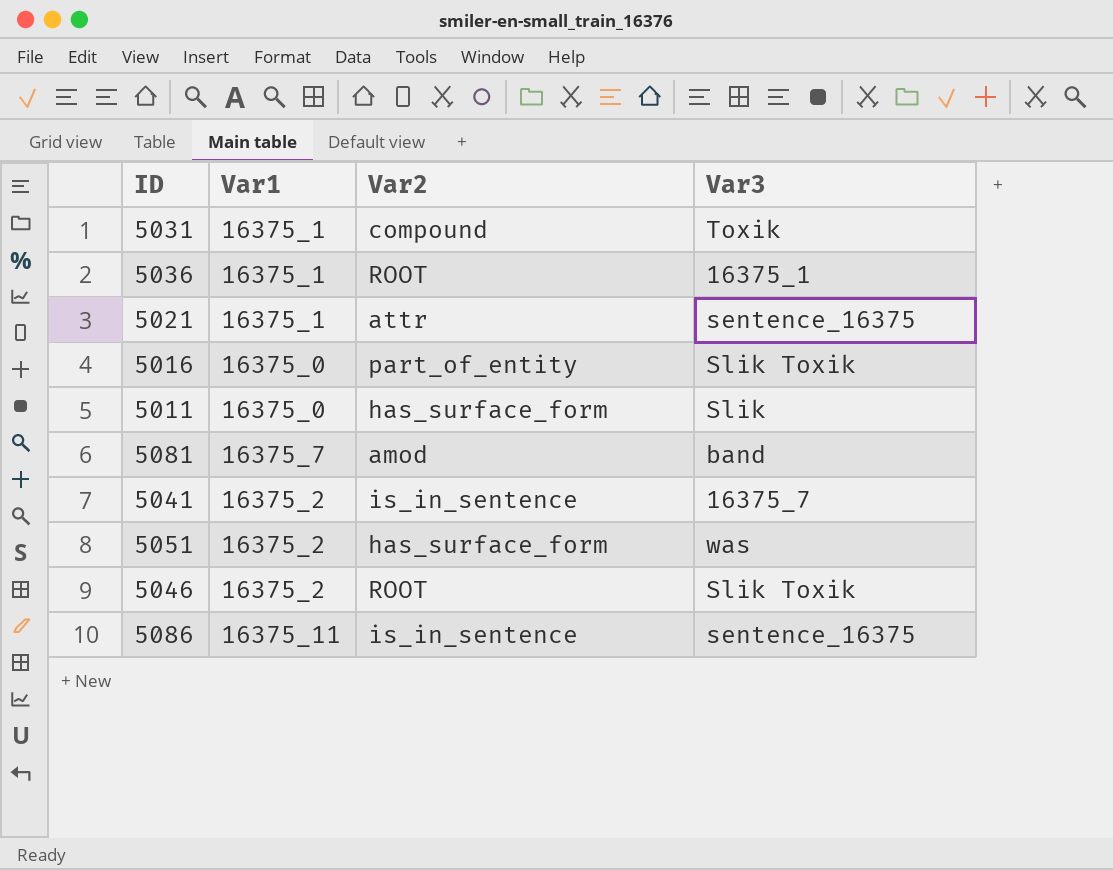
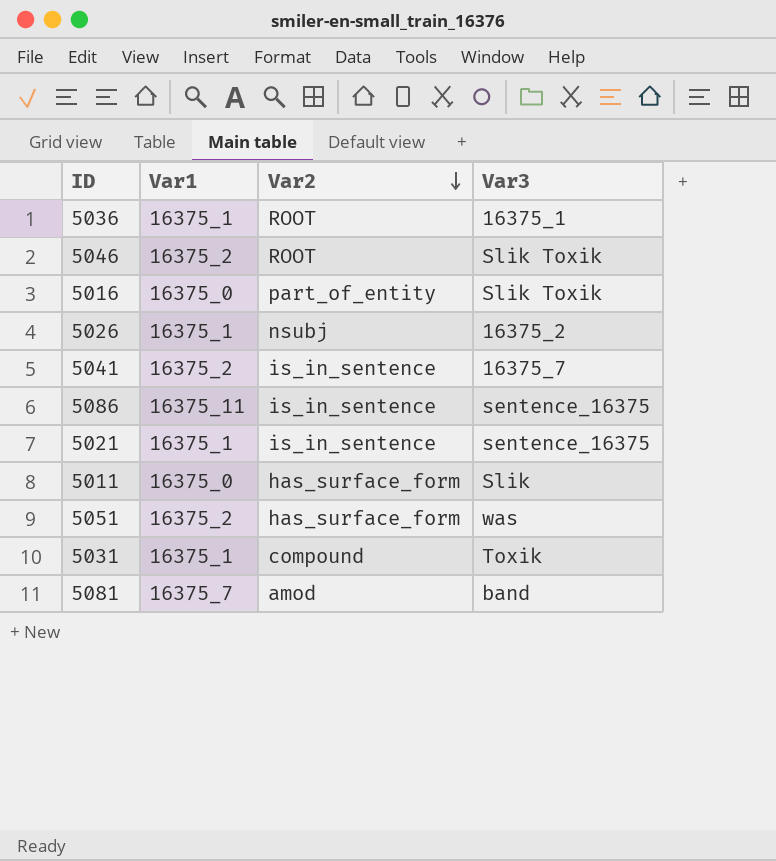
row order: none -> Var2 descending
row 5026: none -> 16375_1 | nsubj | 16375_2
5021 | Var2: attr -> is_in_sentence

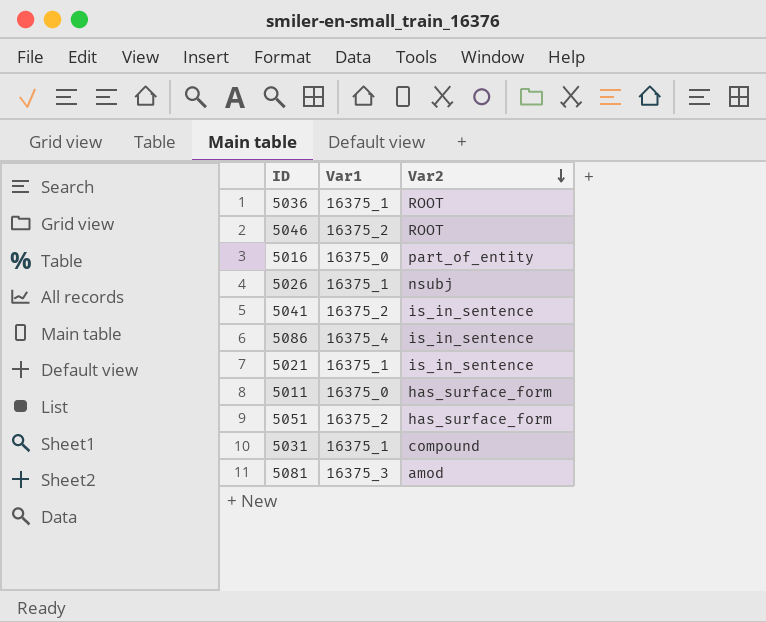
column Var3 | position: 4 -> none
5086 | Var1: 16375_11 -> 16375_4
5081 | Var1: 16375_7 -> 16375_3

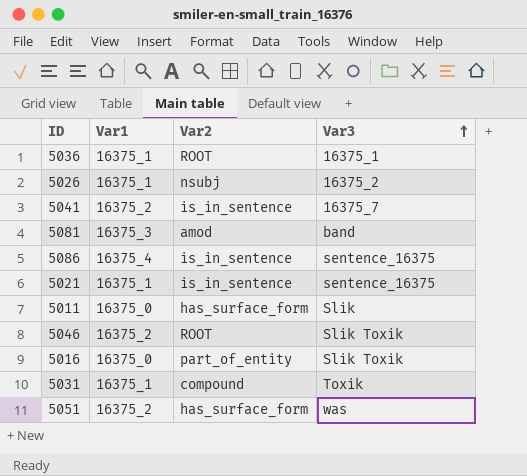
row order: Var2 descending -> Var3 ascending
column Var3 | position: none -> 4

